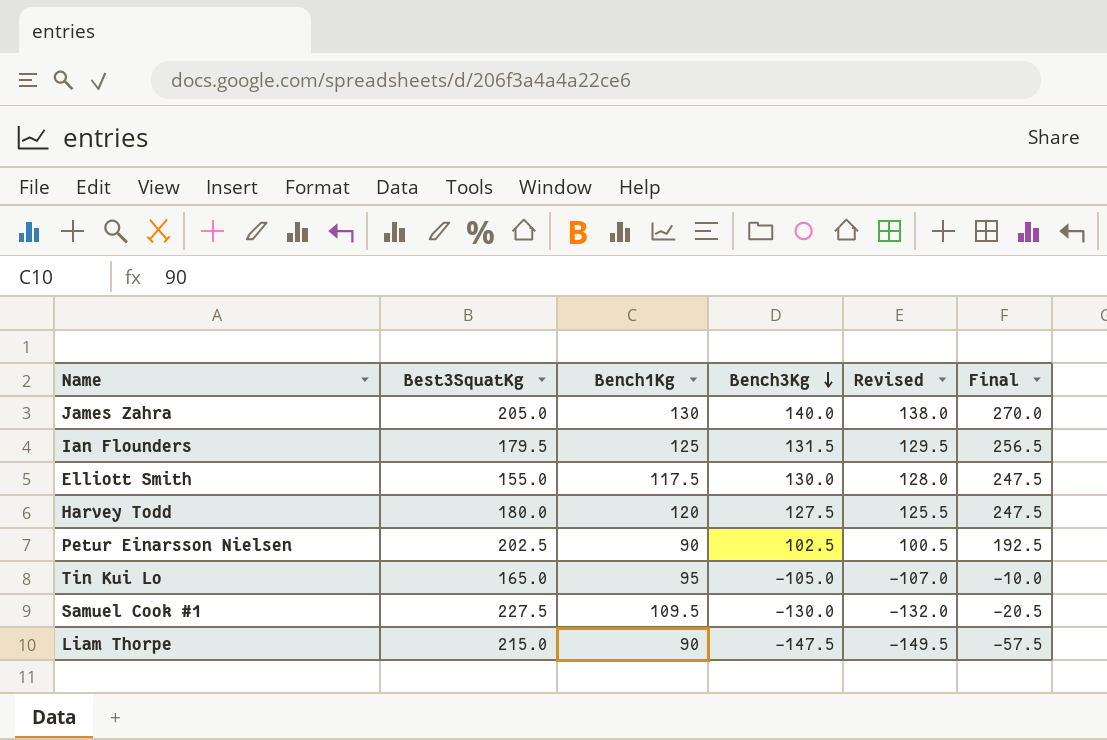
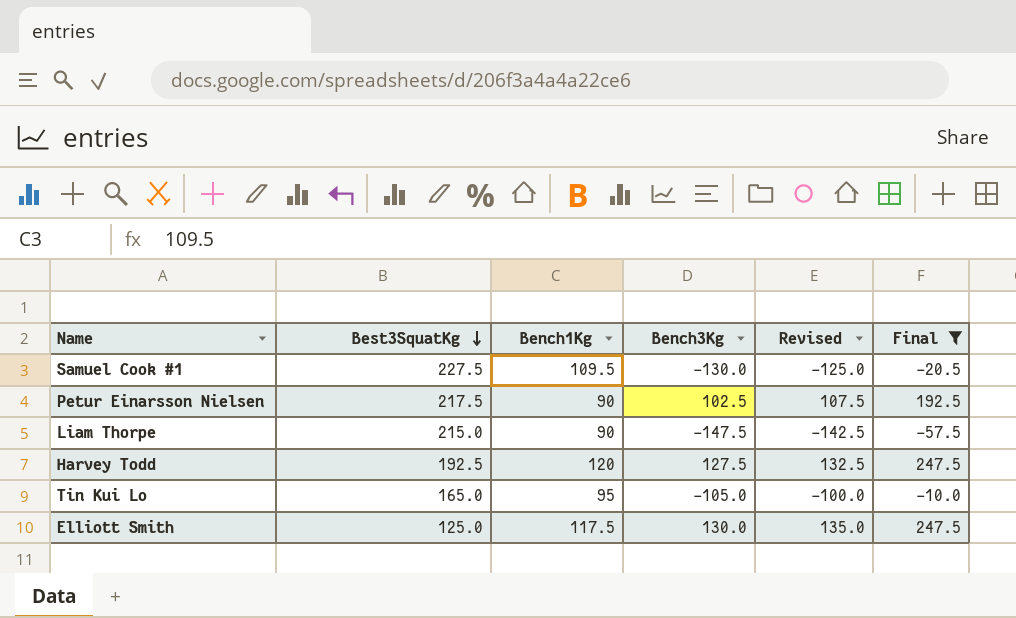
filter: none -> Final <= 247.5
row order: Bench3Kg descending -> Best3SquatKg descending
column Revised | formula: [Bench3Kg] - 2 -> [Bench3Kg] + 5
Petur Einarsson Nielsen | Best3SquatKg: 202.5 -> 217.5
Harvey Todd | Best3SquatKg: 180.0 -> 192.5
Elliott Smith | Best3SquatKg: 155.0 -> 125.0

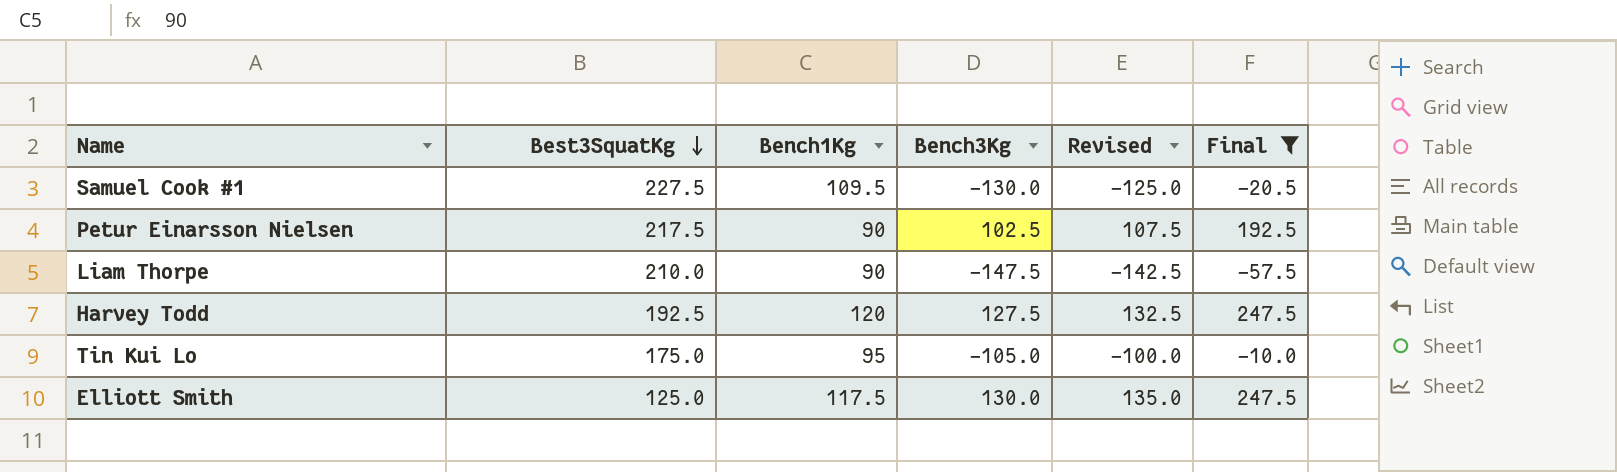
Liam Thorpe | Best3SquatKg: 215.0 -> 210.0
Tin Kui Lo | Best3SquatKg: 165.0 -> 175.0

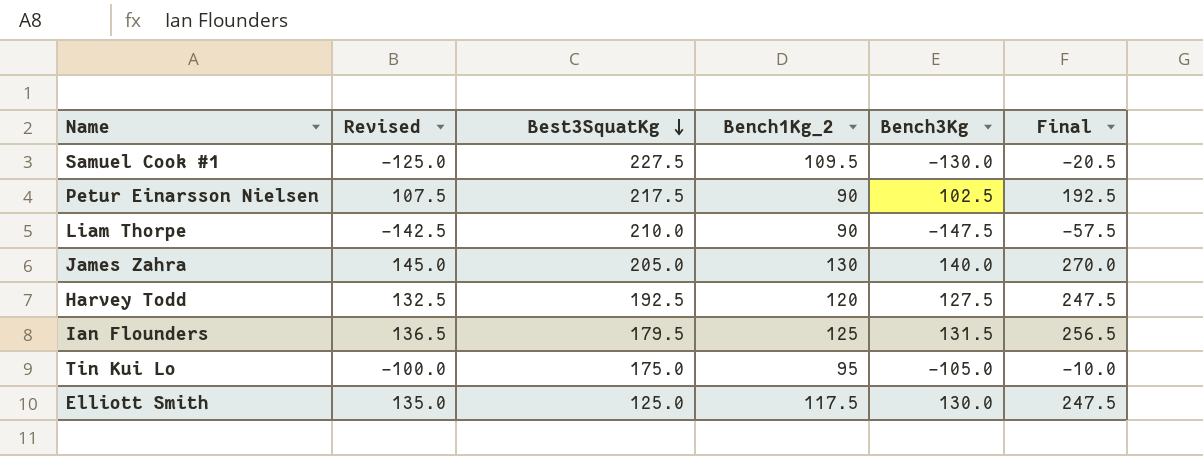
filter: Final <= 247.5 -> none
column Revised | position: 5 -> 2
column name: Bench1Kg -> Bench1Kg_2

